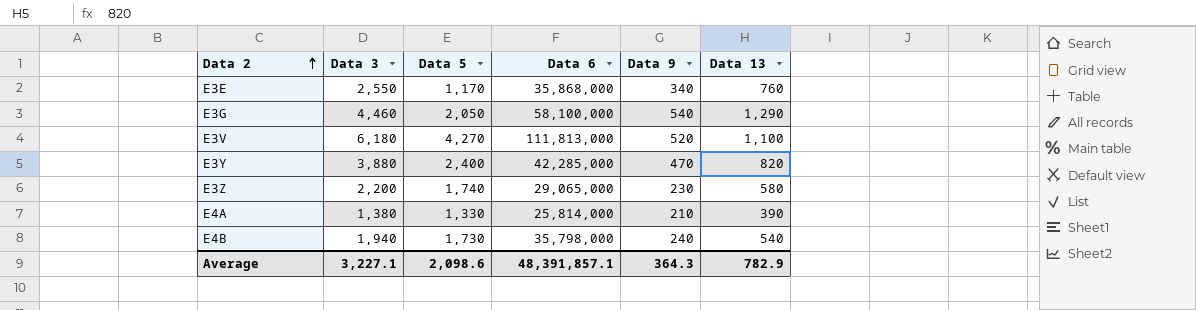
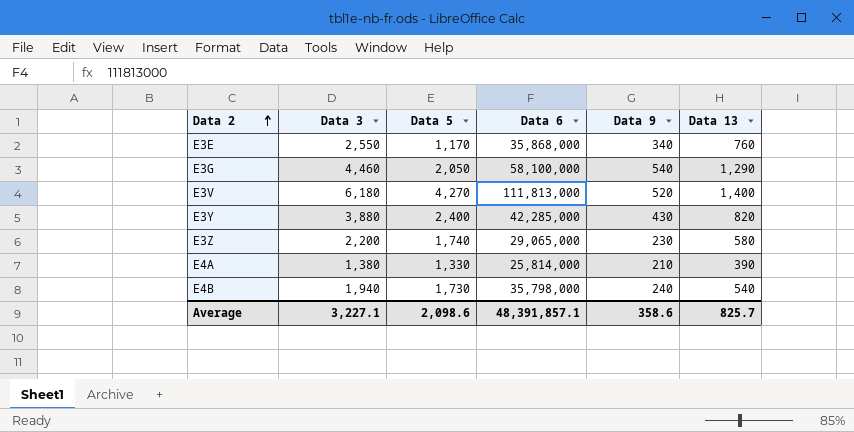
E3V | Data 13: 1,100 -> 1,400
E3Y | Data 9: 470 -> 430
Average | Data 9: 364.3 -> 358.6
Average | Data 13: 782.9 -> 825.7

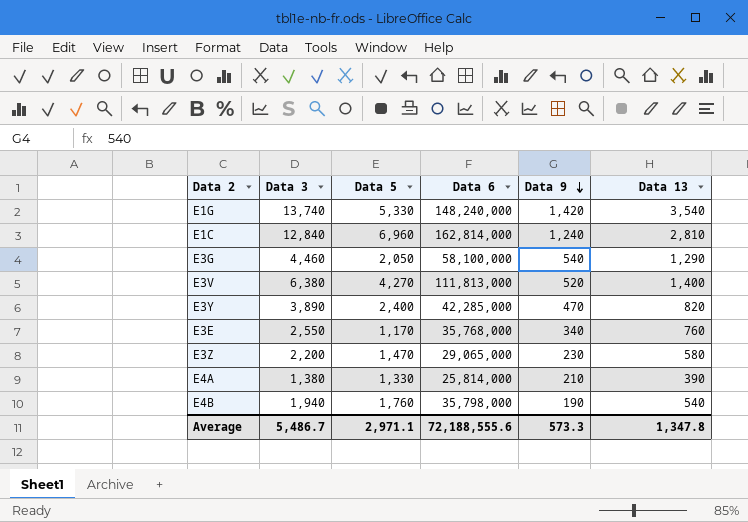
row order: Data 2 ascending -> Data 9 descending
row E1G: none -> 13,740 | 5,330 | 148,240,000 | 1,420 | 3,540
row E1C: none -> 12,840 | 6,960 | 162,814,000 | 1,240 | 2,810
E3V | Data 3: 6,180 -> 6,380
E3Y | Data 3: 3,880 -> 3,890
E3Y | Data 9: 430 -> 470
E3E | Data 6: 35,868,000 -> 35,768,000
E3Z | Data 5: 1,740 -> 1,470
E4B | Data 5: 1,730 -> 1,760
E4B | Data 9: 240 -> 190
Average | Data 3: 3,227.1 -> 5,486.7
Average | Data 5: 2,098.6 -> 2,971.1
Average | Data 6: 48,391,857.1 -> 72,188,555.6
Average | Data 9: 358.6 -> 573.3
Average | Data 13: 825.7 -> 1,347.8

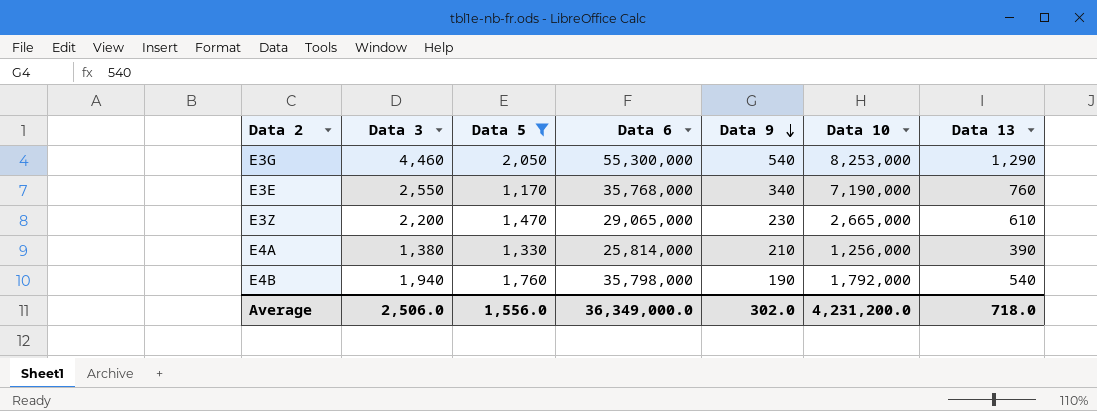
filter: none -> Data 5 <= 2,050
column Data 10 | position: none -> 6
E3G | Data 6: 58,100,000 -> 55,300,000
E3Z | Data 13: 580 -> 610
Average | Data 3: 5,486.7 -> 2,506.0
Average | Data 5: 2,971.1 -> 1,556.0
Average | Data 6: 72,188,555.6 -> 36,349,000.0
Average | Data 9: 573.3 -> 302.0
Average | Data 13: 1,347.8 -> 718.0

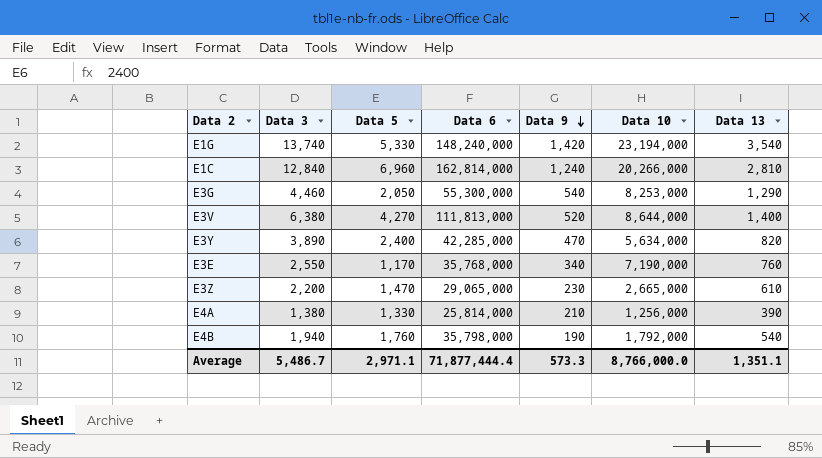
filter: Data 5 <= 2,050 -> none
Average | Data 3: 2,506.0 -> 5,486.7
Average | Data 5: 1,556.0 -> 2,971.1
Average | Data 6: 36,349,000.0 -> 71,877,444.4
Average | Data 9: 302.0 -> 573.3
Average | Data 10: 4,231,200.0 -> 8,766,000.0
Average | Data 13: 718.0 -> 1,351.1

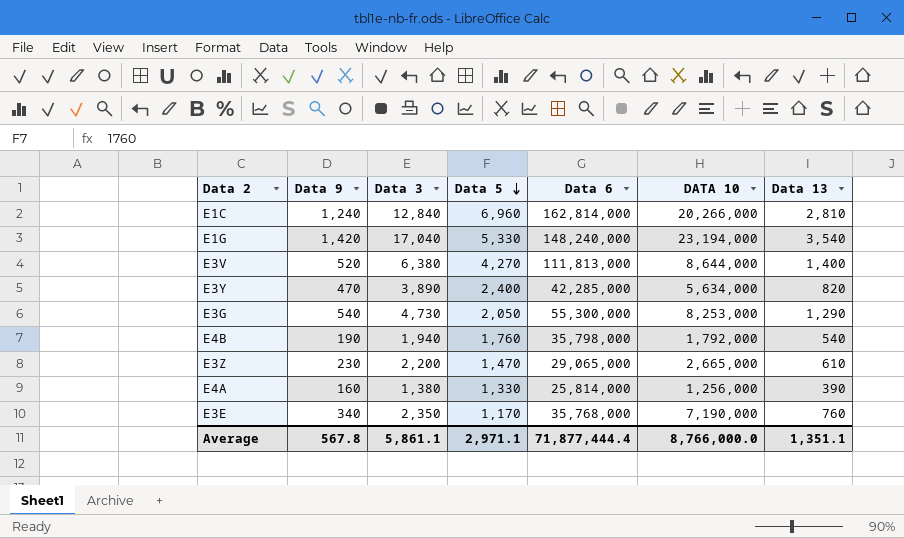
row order: Data 9 descending -> Data 5 descending
column Data 9 | position: 5 -> 2
column name: Data 10 -> DATA 10
E1G | Data 3: 13,740 -> 17,040
E3G | Data 3: 4,460 -> 4,730
E4A | Data 9: 210 -> 160
E3E | Data 3: 2,550 -> 2,350
Average | Data 9: 573.3 -> 567.8
Average | Data 3: 5,486.7 -> 5,861.1

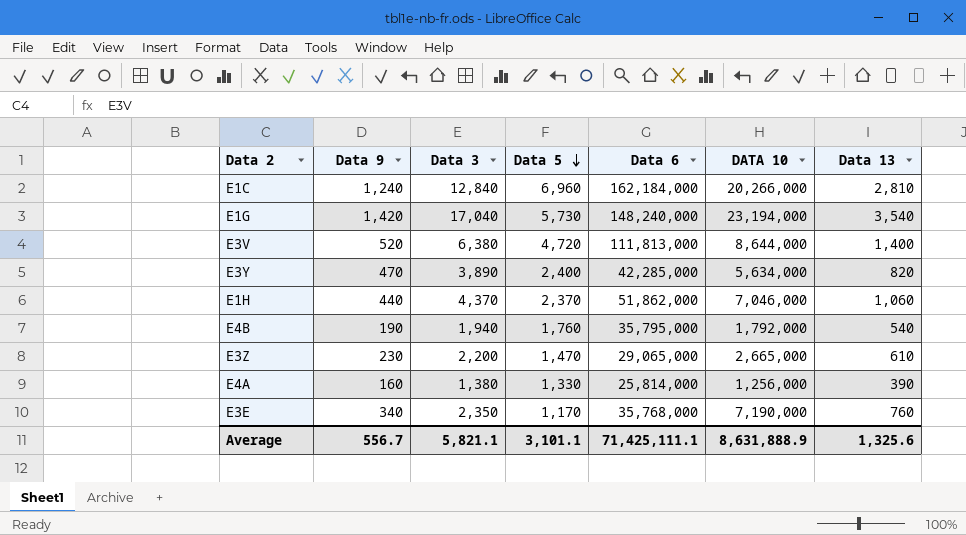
row E3G: 540 | 4,730 | 2,050 | 55,300,000 | 8,253,000 | 1,290 -> none
E1C | Data 6: 162,814,000 -> 162,184,000
E1G | Data 5: 5,330 -> 5,730
E3V | Data 5: 4,270 -> 4,720
row E1H: none -> 440 | 4,370 | 2,370 | 51,862,000 | 7,046,000 | 1,060
E4B | Data 6: 35,798,000 -> 35,795,000
Average | Data 9: 567.8 -> 556.7
Average | Data 3: 5,861.1 -> 5,821.1
Average | Data 5: 2,971.1 -> 3,101.1
Average | Data 6: 71,877,444.4 -> 71,425,111.1
Average | DATA 10: 8,766,000.0 -> 8,631,888.9
Average | Data 13: 1,351.1 -> 1,325.6

